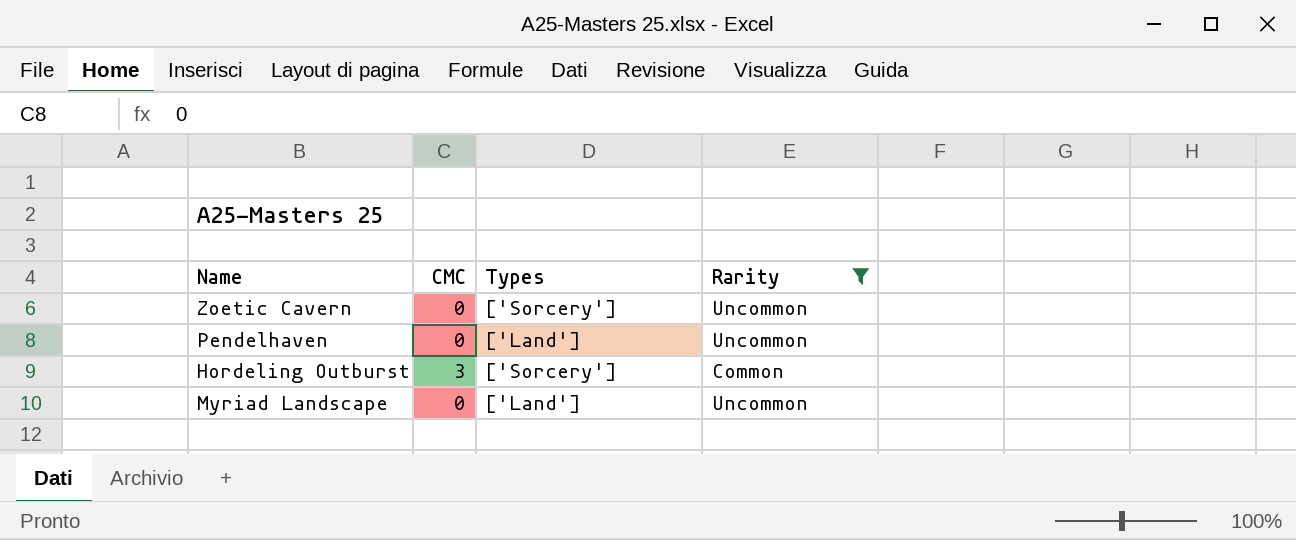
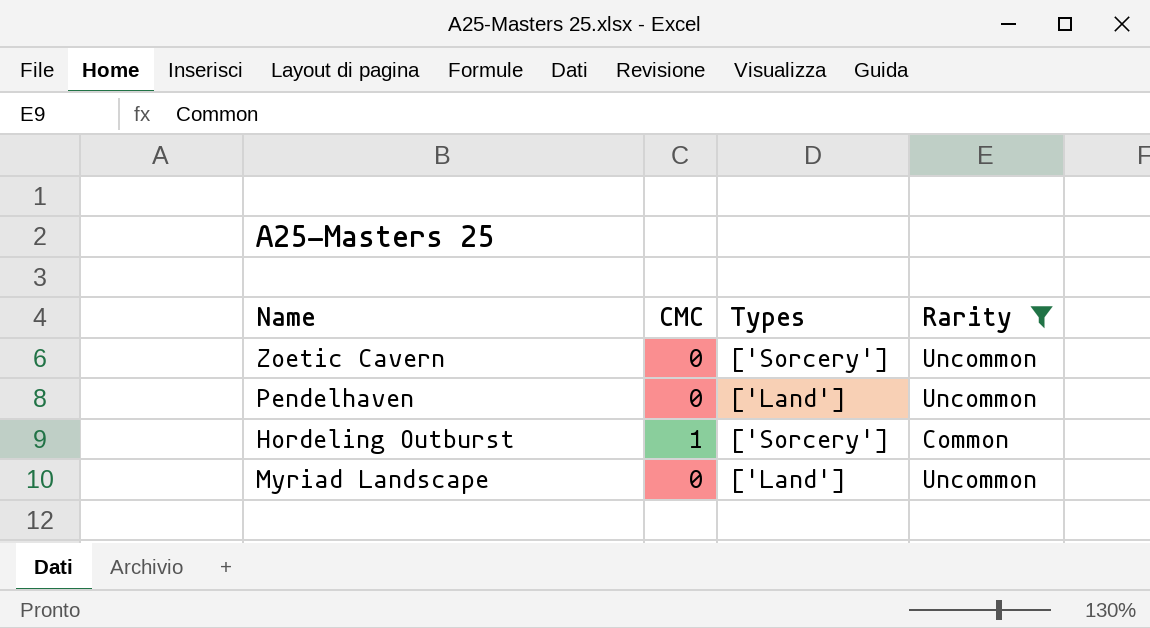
Hordeling Outburst | CMC: 3 -> 1

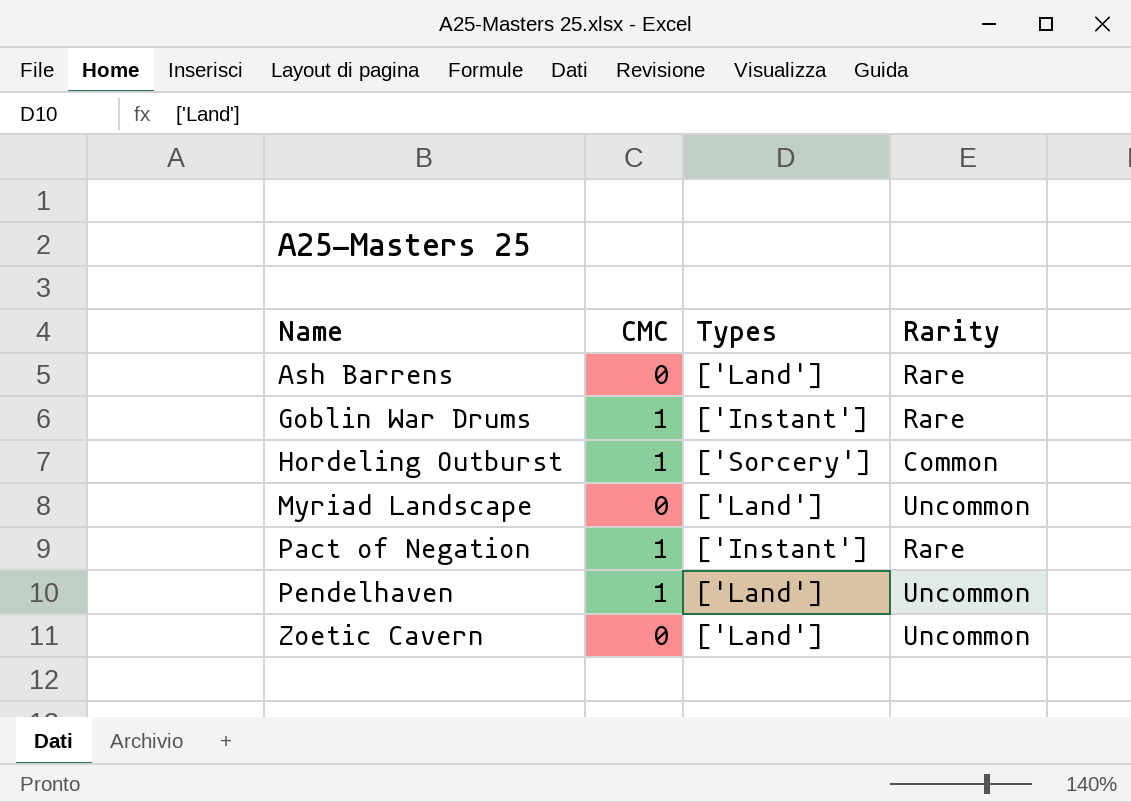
filter: Rarity != Rare -> none
row order: none -> Name ascending
Pendelhaven | CMC: 0 -> 1
Zoetic Cavern | Types: ['Sorcery'] -> ['Land']

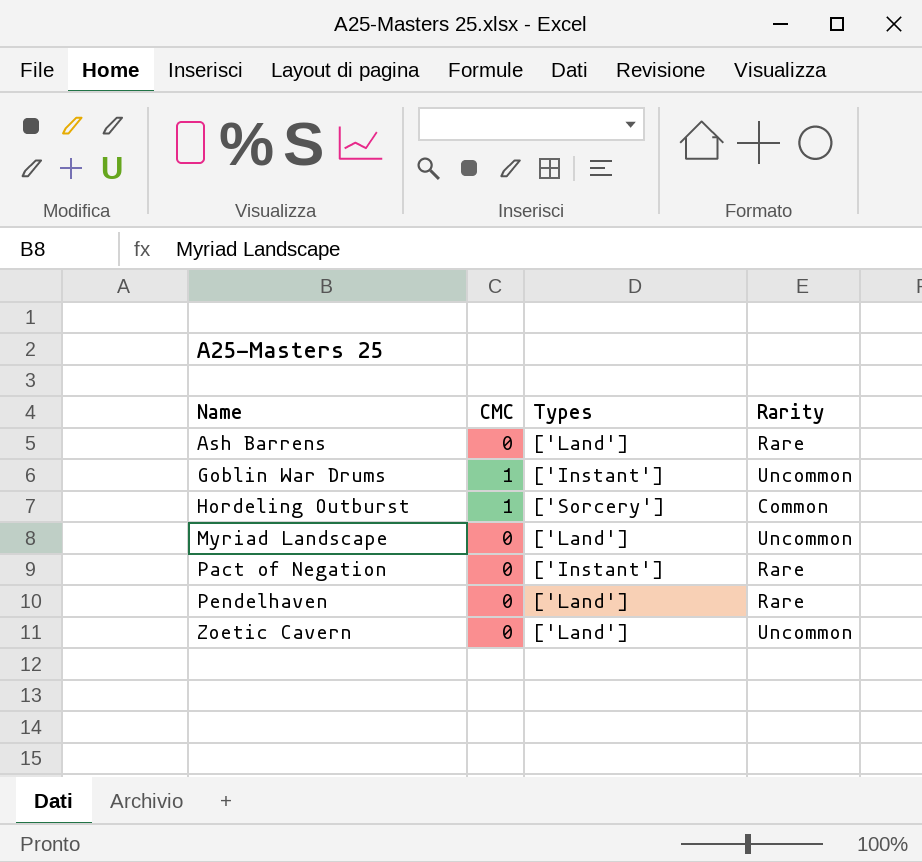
Goblin War Drums | Rarity: Rare -> Uncommon
Pact of Negation | CMC: 1 -> 0
Pendelhaven | CMC: 1 -> 0
Pendelhaven | Rarity: Uncommon -> Rare

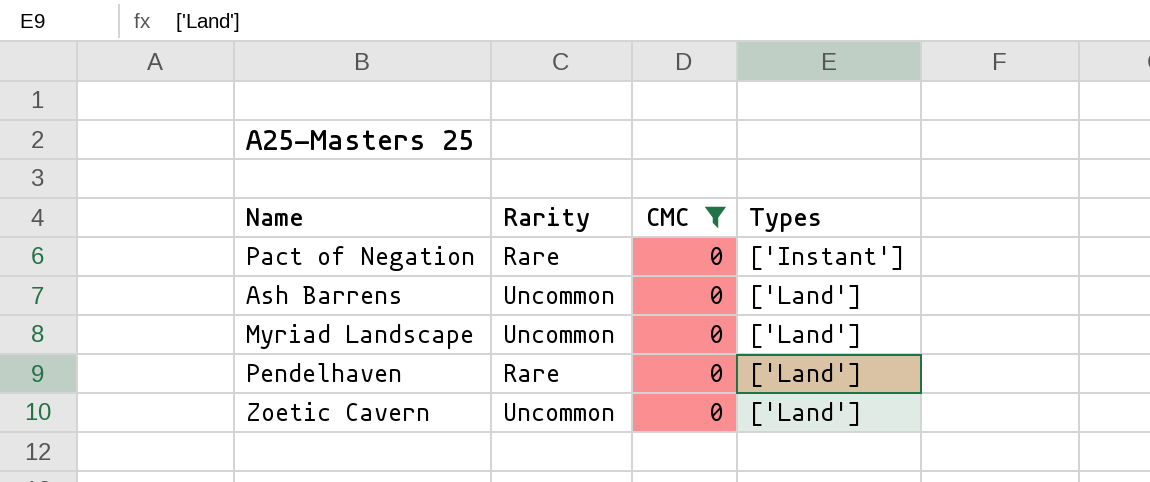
filter: none -> CMC = 0
row order: Name ascending -> Types ascending
column Rarity | position: 4 -> 2
Ash Barrens | Rarity: Rare -> Uncommon

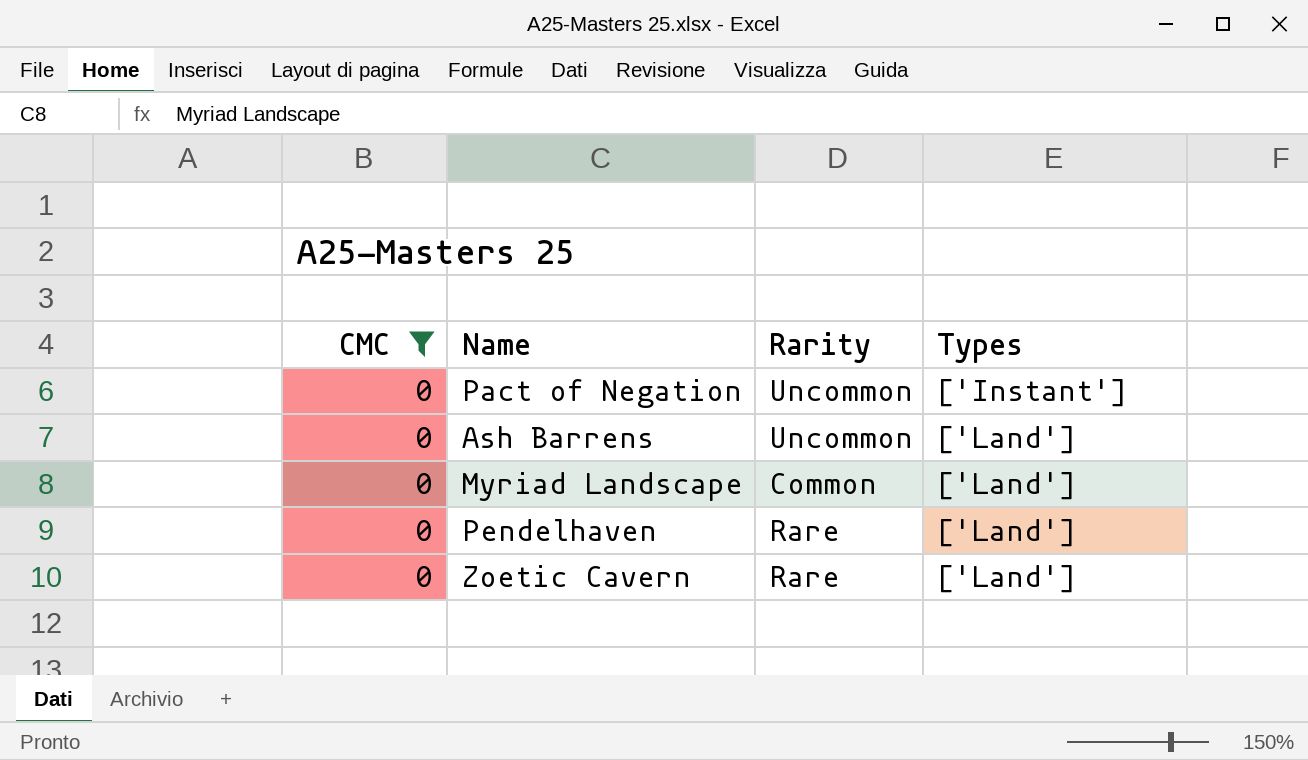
column CMC | position: 3 -> 1
Pact of Negation | Rarity: Rare -> Uncommon
Myriad Landscape | Rarity: Uncommon -> Common
Zoetic Cavern | Rarity: Uncommon -> Rare

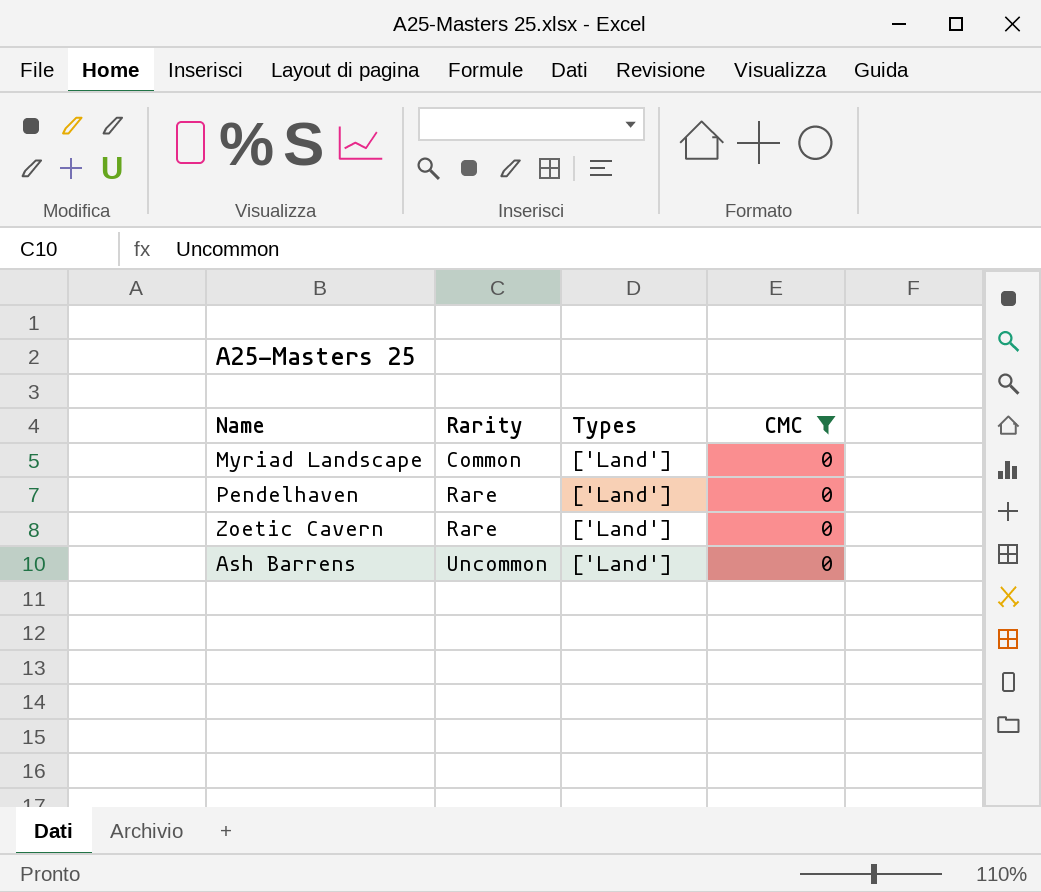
row order: Types ascending -> Rarity ascending
column CMC | position: 1 -> 4
row Pact of Negation: 0 | Uncommon | ['Instant'] -> none

